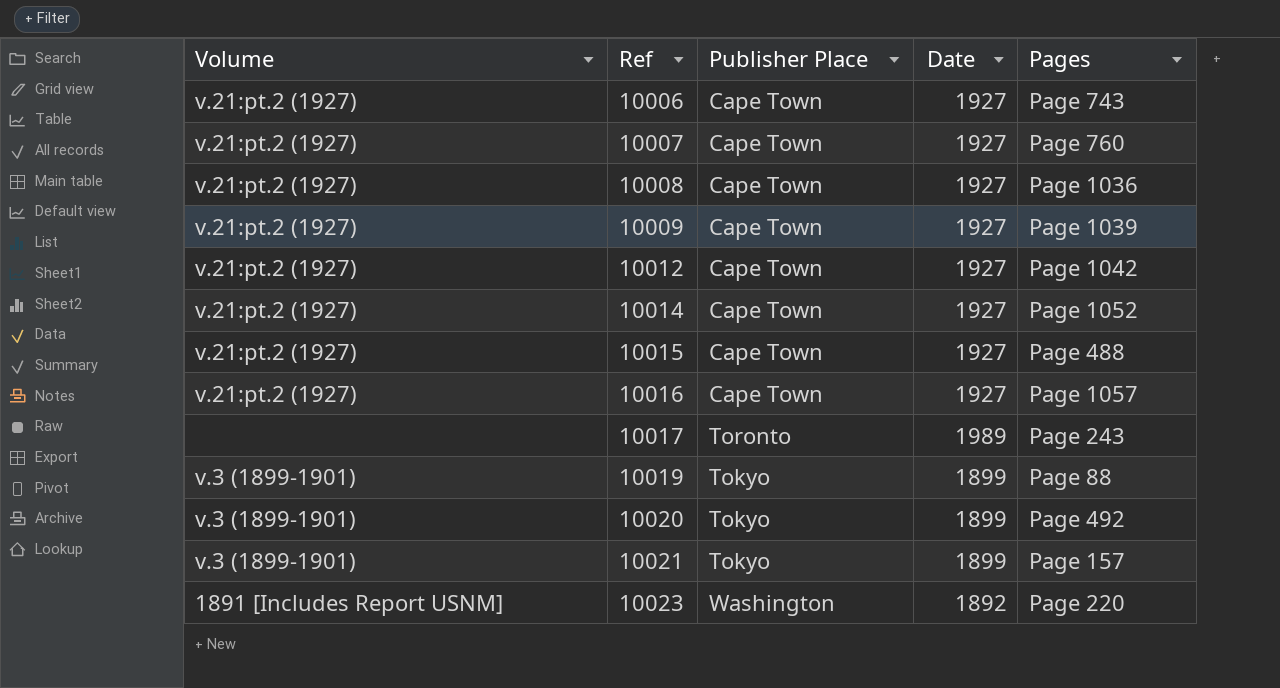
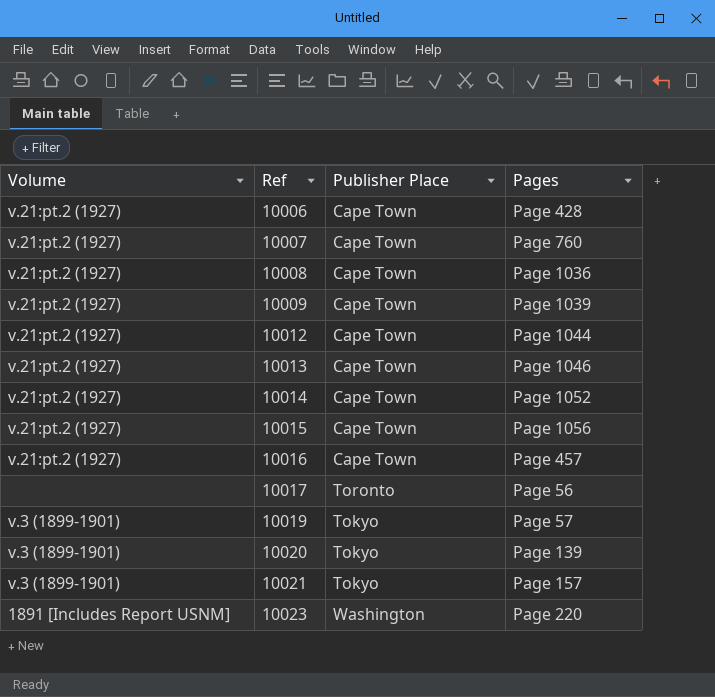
column Date | position: 4 -> none
10006 | Pages: Page 743 -> Page 428
10012 | Pages: Page 1042 -> Page 1044
row 10013: none -> v.21:pt.2 (1927) | Cape Town | Page 1046
10015 | Pages: Page 488 -> Page 1056
10016 | Pages: Page 1057 -> Page 457
10017 | Pages: Page 243 -> Page 56
10019 | Pages: Page 88 -> Page 57
10020 | Pages: Page 492 -> Page 139

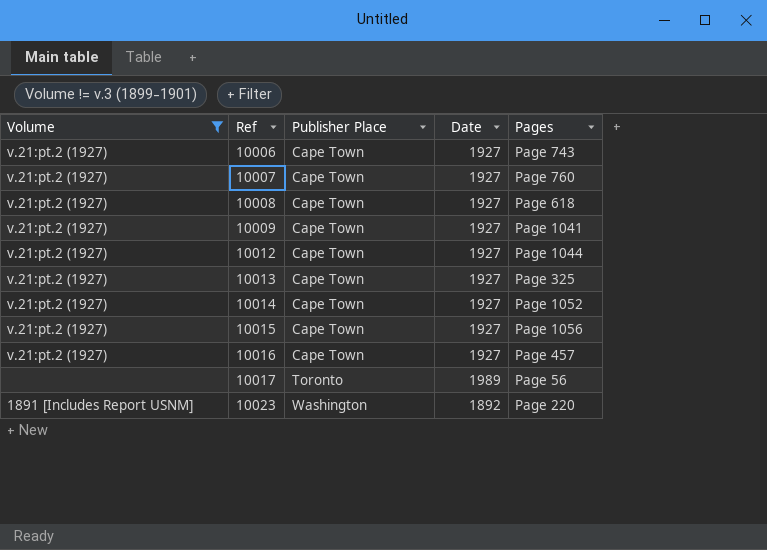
filter: none -> Volume != v.3 (1899-1901)
column Date | position: none -> 4
10006 | Pages: Page 428 -> Page 743
10008 | Pages: Page 1036 -> Page 618
10009 | Pages: Page 1039 -> Page 1041
10013 | Pages: Page 1046 -> Page 325

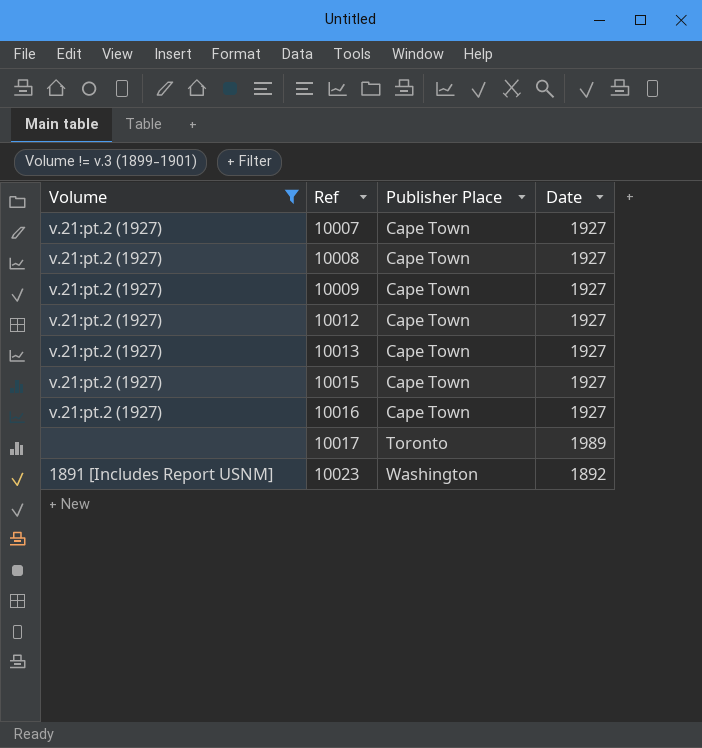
column Pages | position: 5 -> none
row 10006: v.21:pt.2 (1927) | Cape Town | 1927 | Page 743 -> none
row 10014: v.21:pt.2 (1927) | Cape Town | 1927 | Page 1052 -> none

